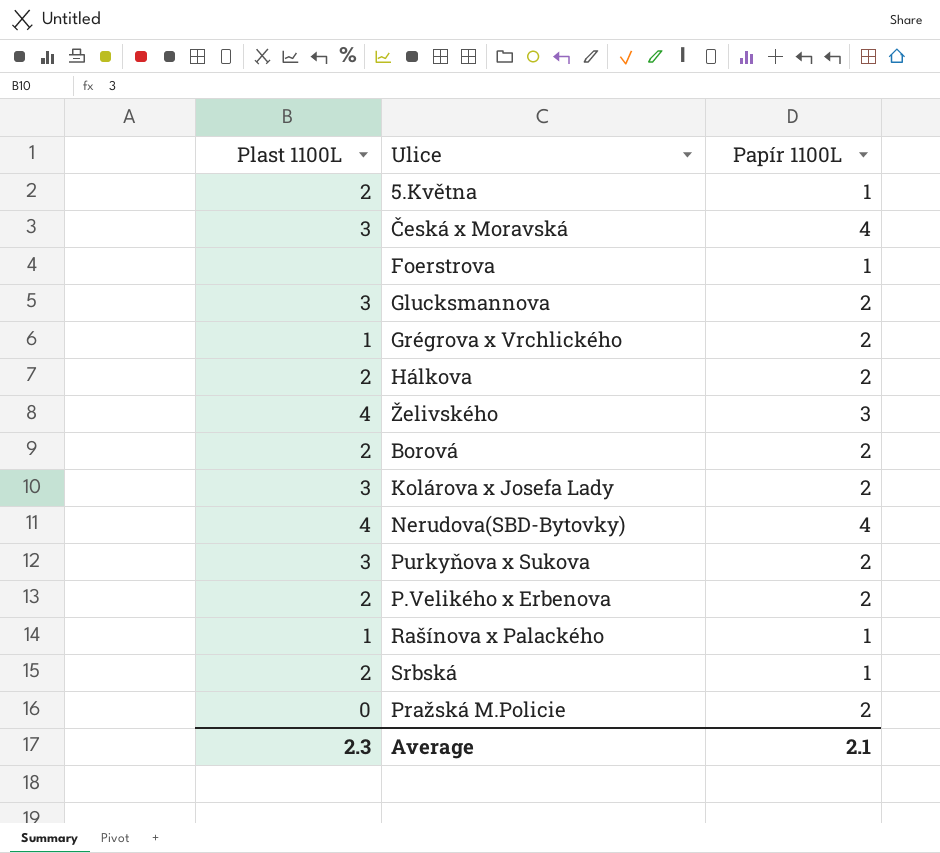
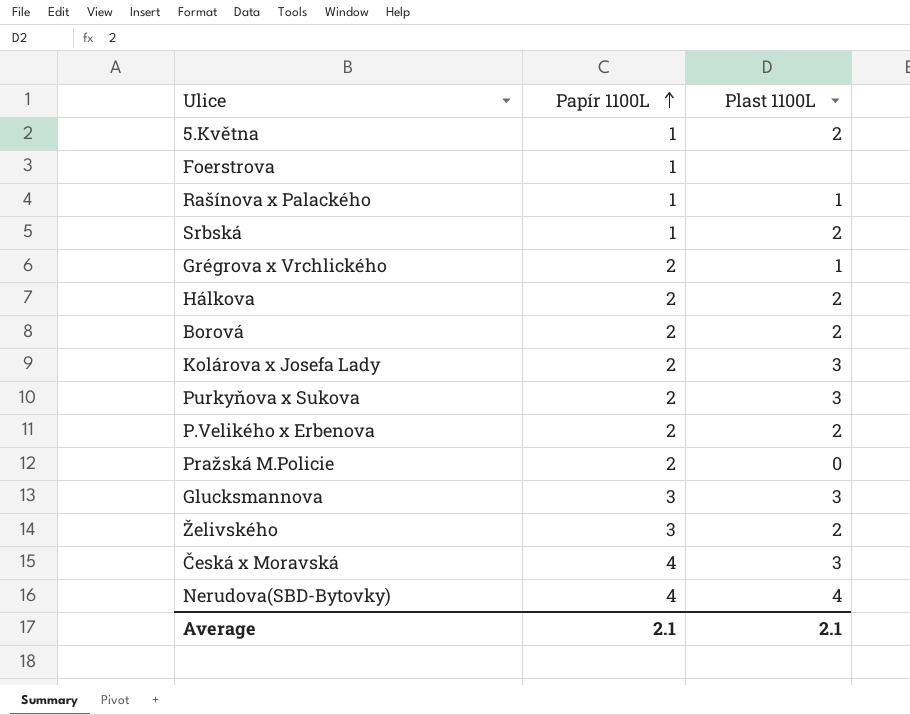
row order: none -> Papír 1100L ascending
column Plast 1100L | position: 1 -> 3
Glucksmannova | Papír 1100L: 2 -> 3
Želivského | Plast 1100L: 4 -> 2
Average | Plast 1100L: 2.3 -> 2.1

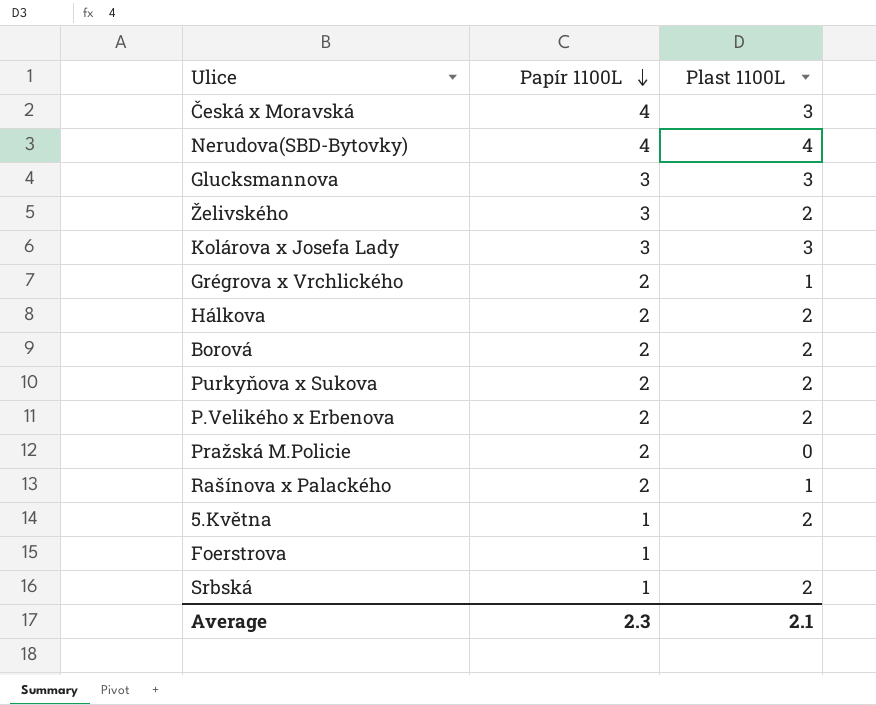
row order: Papír 1100L ascending -> Papír 1100L descending
Kolárova x Josefa Lady | Papír 1100L: 2 -> 3
Purkyňova x Sukova | Plast 1100L: 3 -> 2
Rašínova x Palackého | Papír 1100L: 1 -> 2
Average | Papír 1100L: 2.1 -> 2.3

